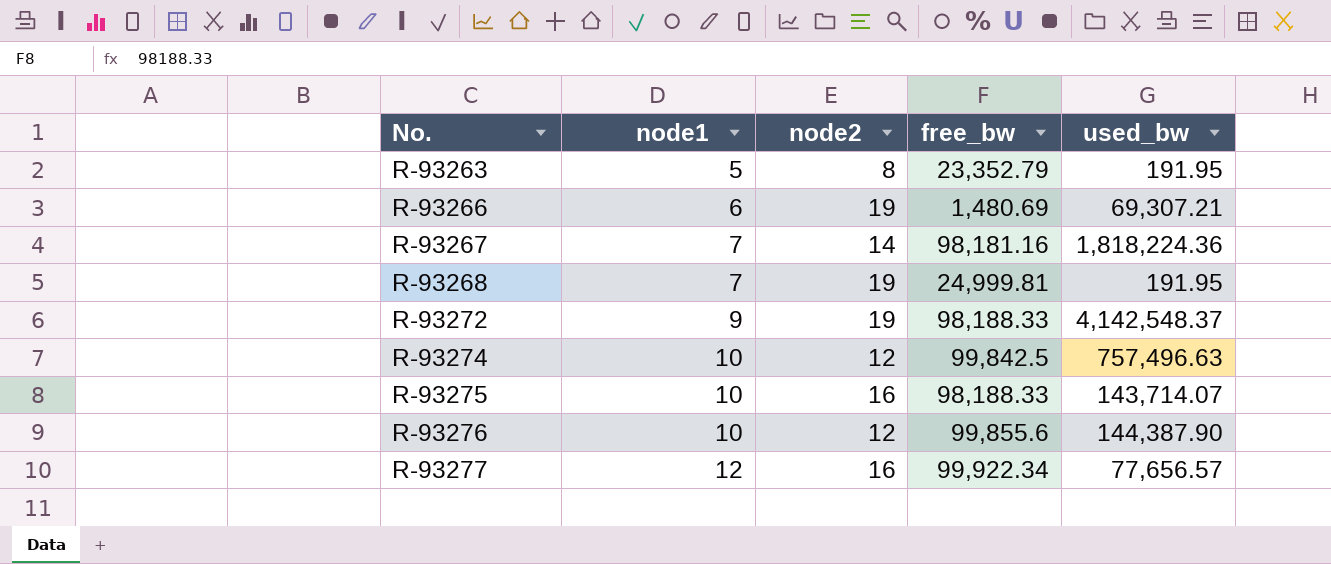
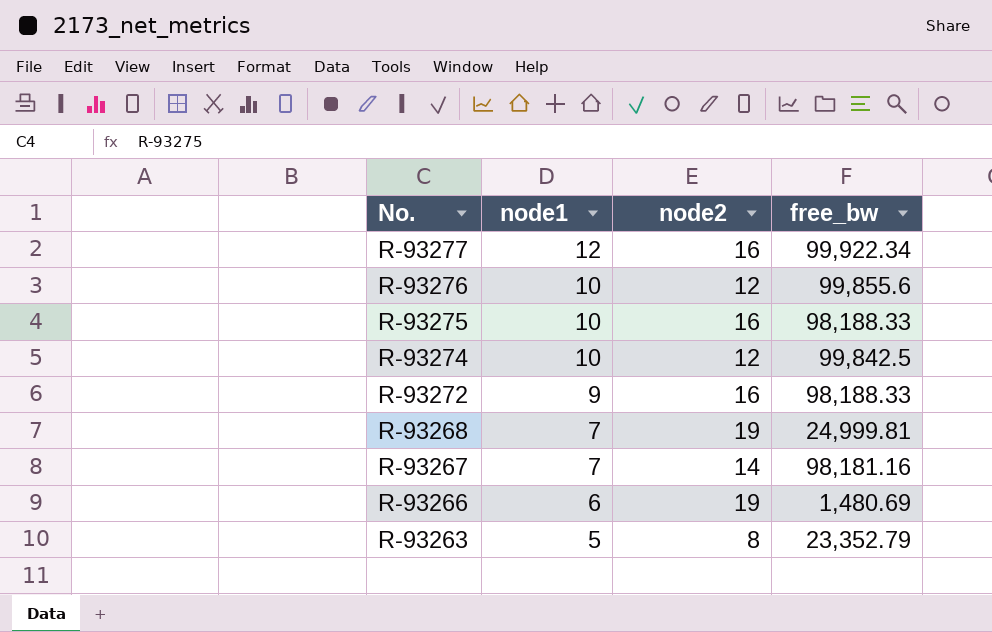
row order: No. ascending -> No. descending
column used_bw | position: 5 -> none
R-93272 | node2: 19 -> 16

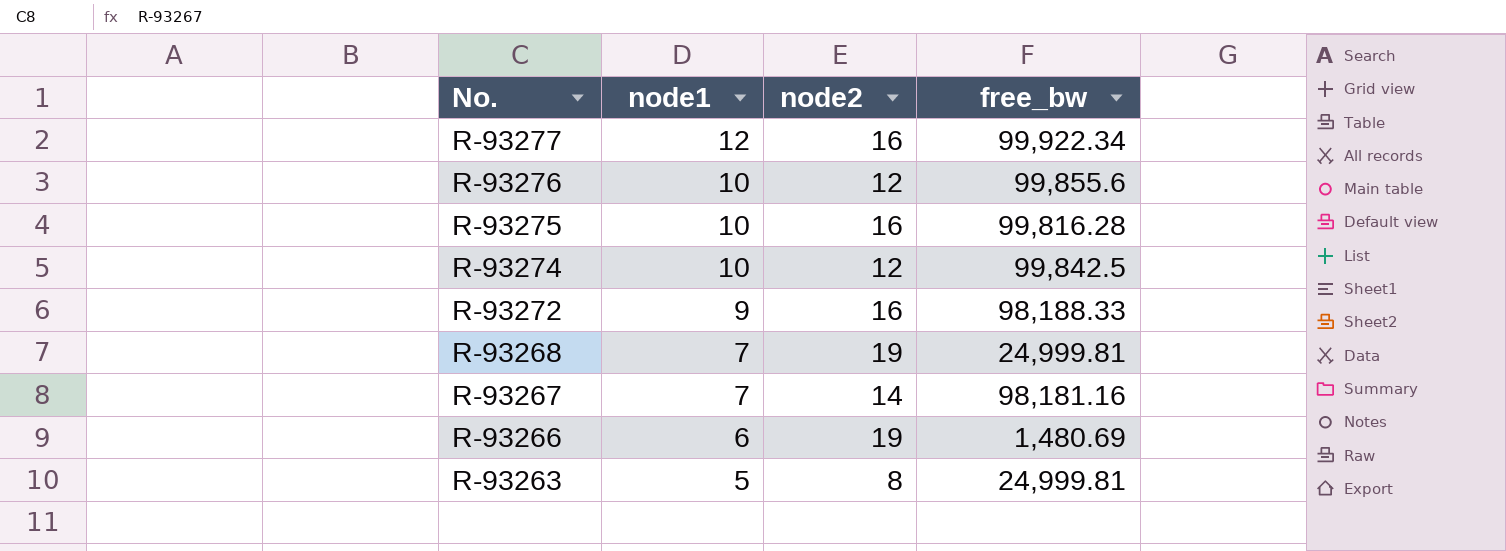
R-93275 | free_bw: 98,188.33 -> 99,816.28
R-93263 | free_bw: 23,352.79 -> 24,999.81

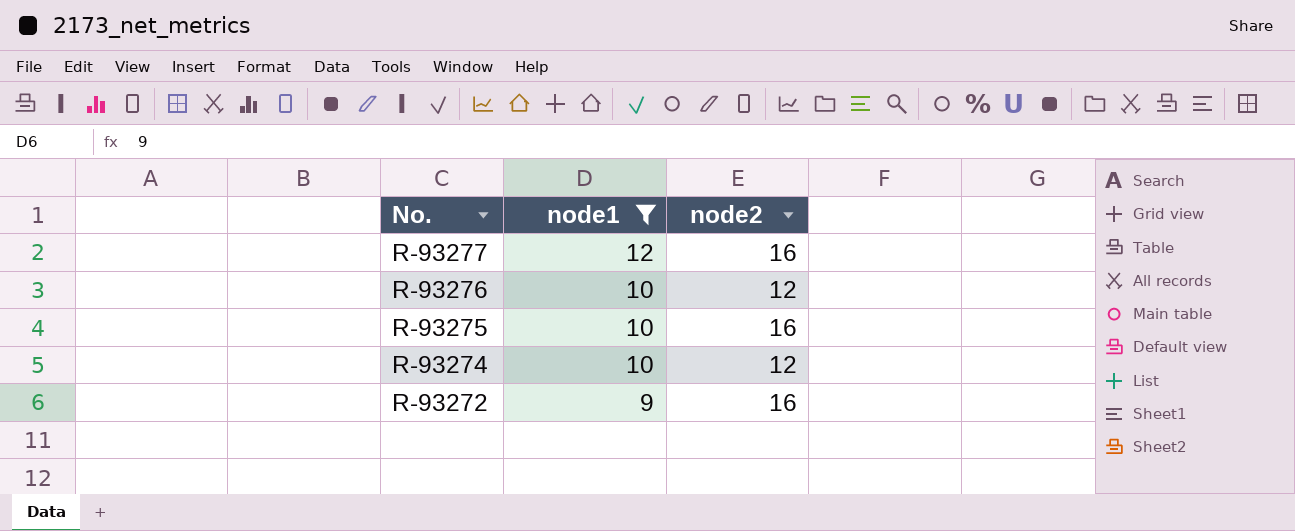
filter: none -> node1 >= 9
column free_bw | position: 4 -> none

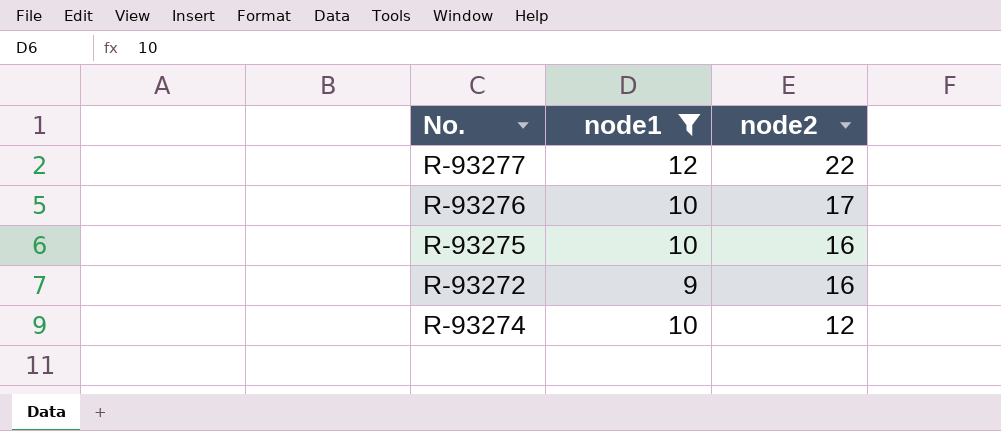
row order: No. descending -> node2 descending
R-93277 | node2: 16 -> 22
R-93276 | node2: 12 -> 17

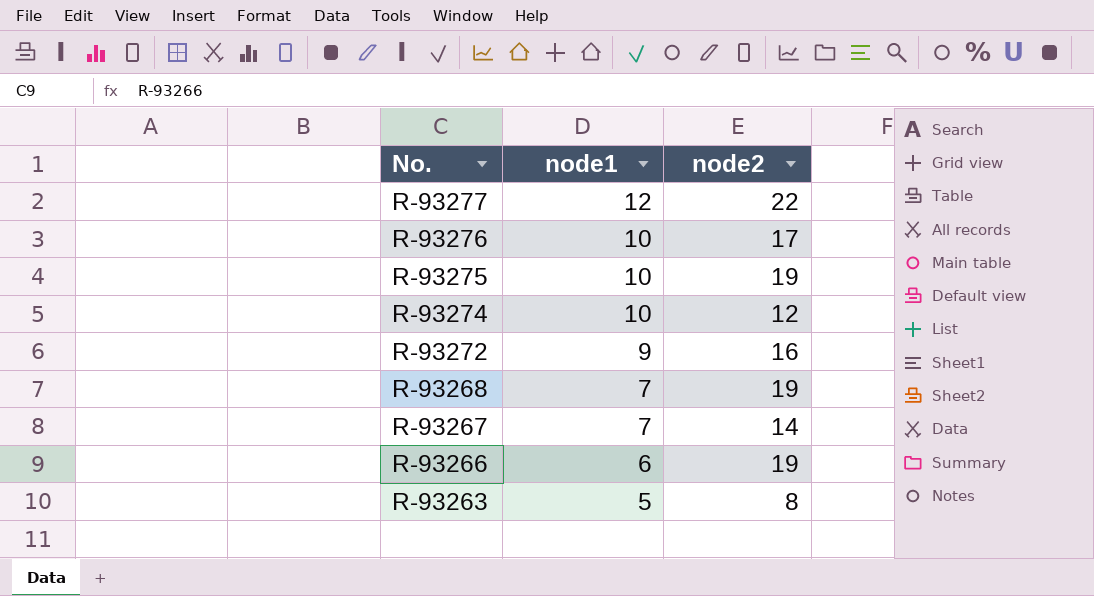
filter: node1 >= 9 -> none
row order: node2 descending -> No. descending
R-93275 | node2: 16 -> 19

